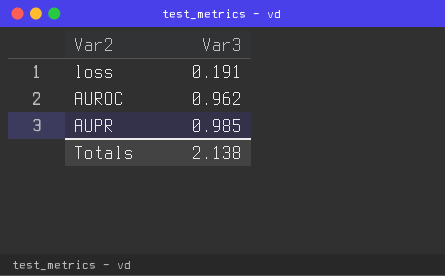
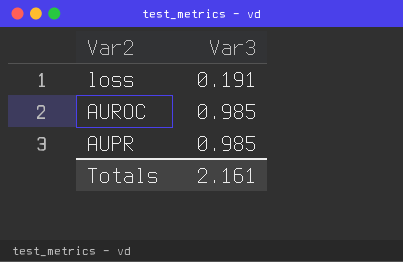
AUROC | Var3: 0.962 -> 0.985
Totals | Var3: 2.138 -> 2.161

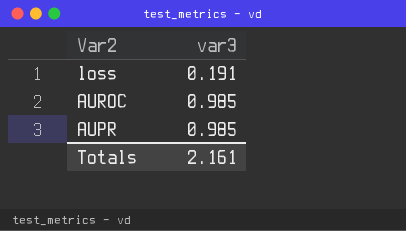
column name: Var3 -> var3

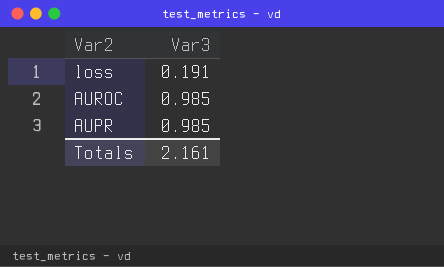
column name: var3 -> Var3

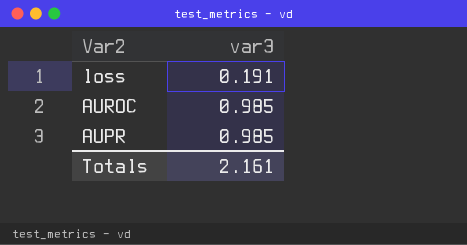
column name: Var3 -> var3

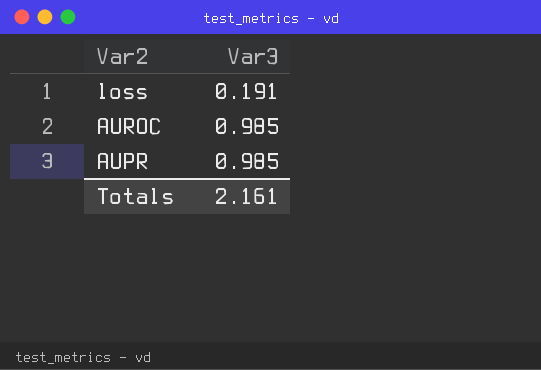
column name: var3 -> Var3

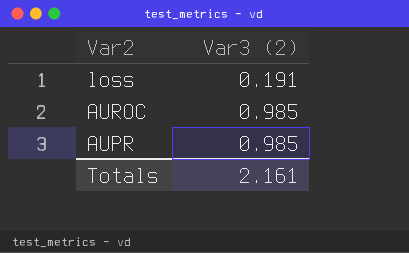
column name: Var3 -> Var3 (2)

